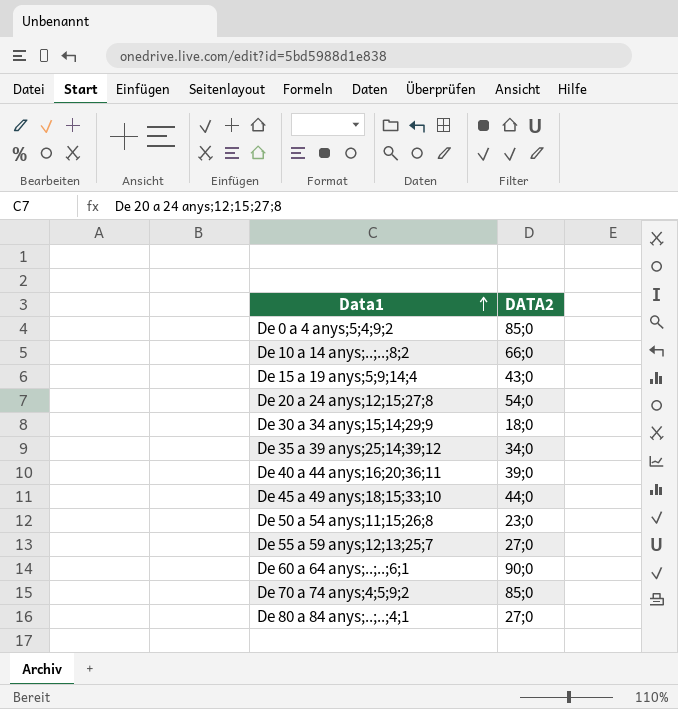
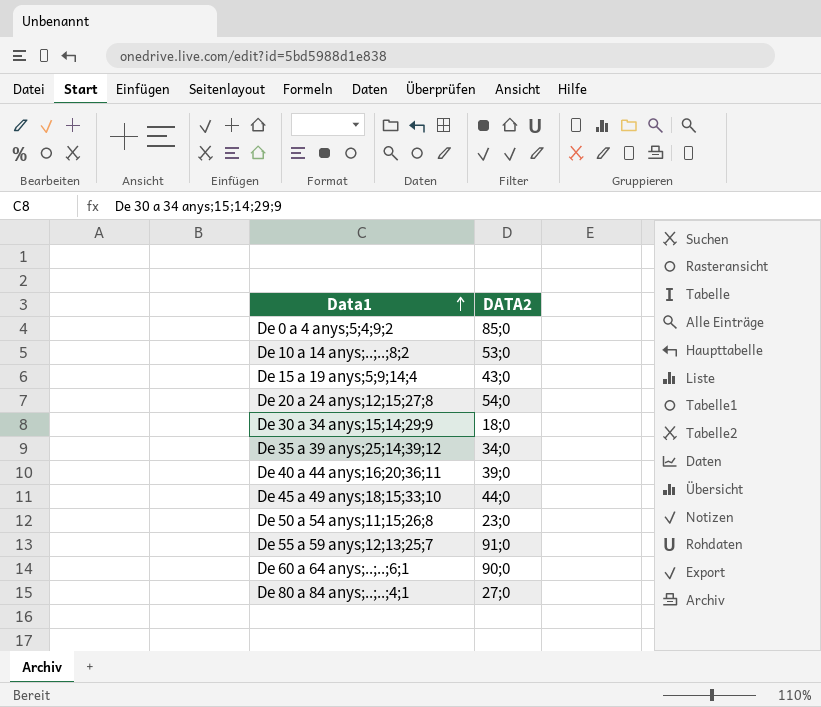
row De 70 a 74 anys;4;5;9;2: 85;0 -> none
De 10 a 14 anys;..;..;8;2 | DATA2: 66;0 -> 53;0
De 55 a 59 anys;12;13;25;7 | DATA2: 27;0 -> 91;0

